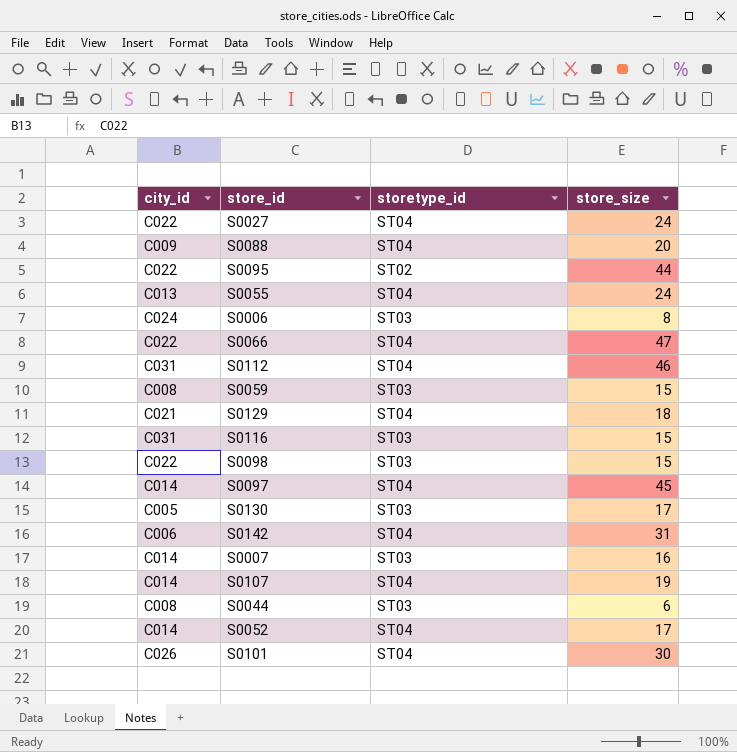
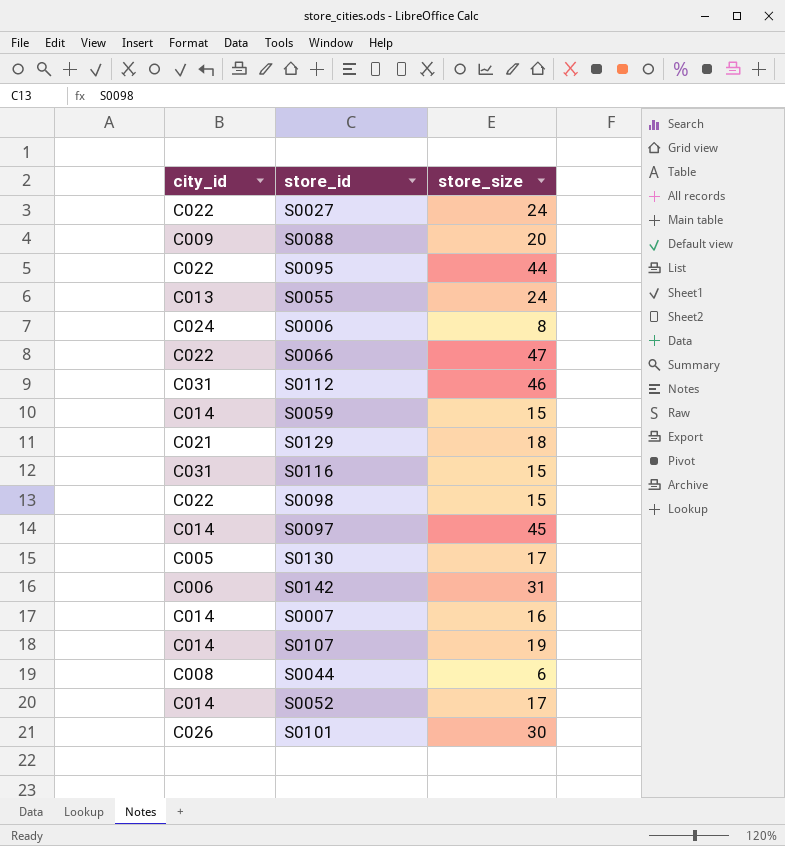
column storetype_id | position: 3 -> none
S0059 | city_id: C008 -> C014

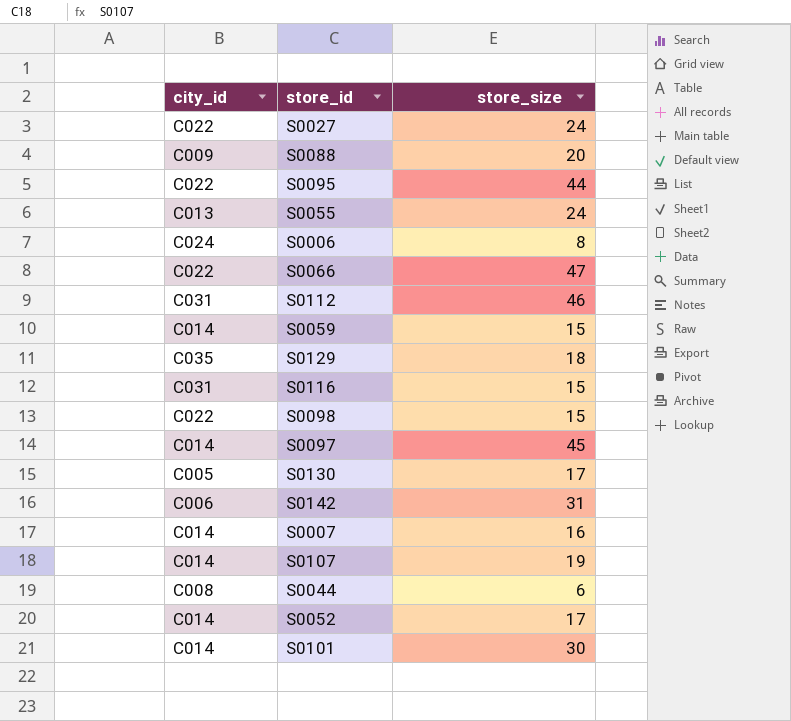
S0129 | city_id: C021 -> C035
S0101 | city_id: C026 -> C014

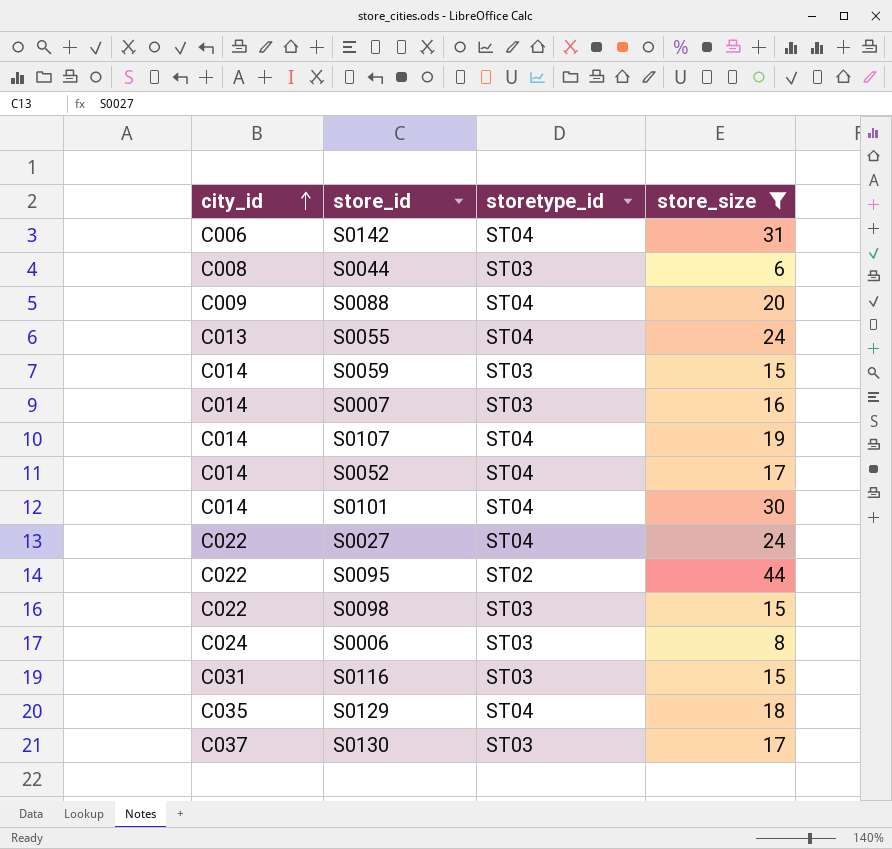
filter: none -> store_size <= 44
row order: none -> city_id ascending
column storetype_id | position: none -> 3
S0130 | city_id: C005 -> C037

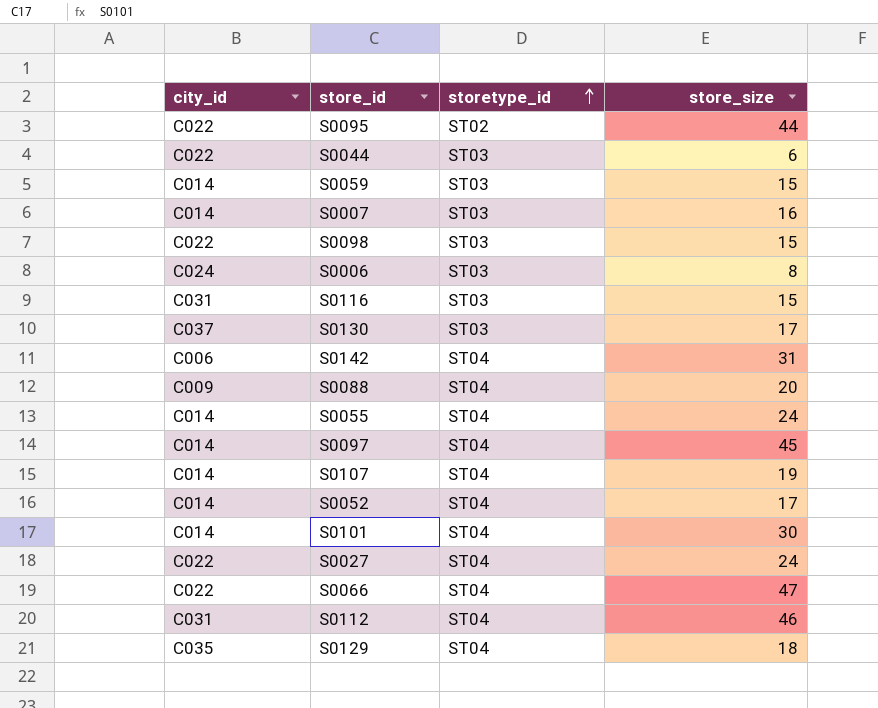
filter: store_size <= 44 -> none
row order: city_id ascending -> storetype_id ascending
S0044 | city_id: C008 -> C022
S0055 | city_id: C013 -> C014

